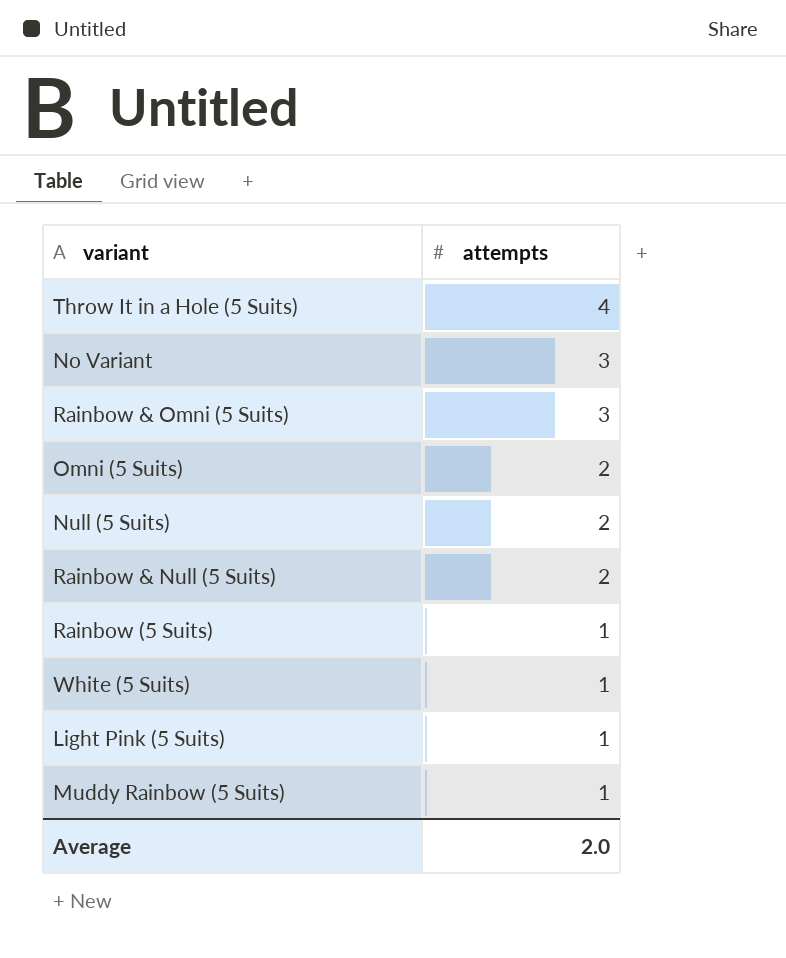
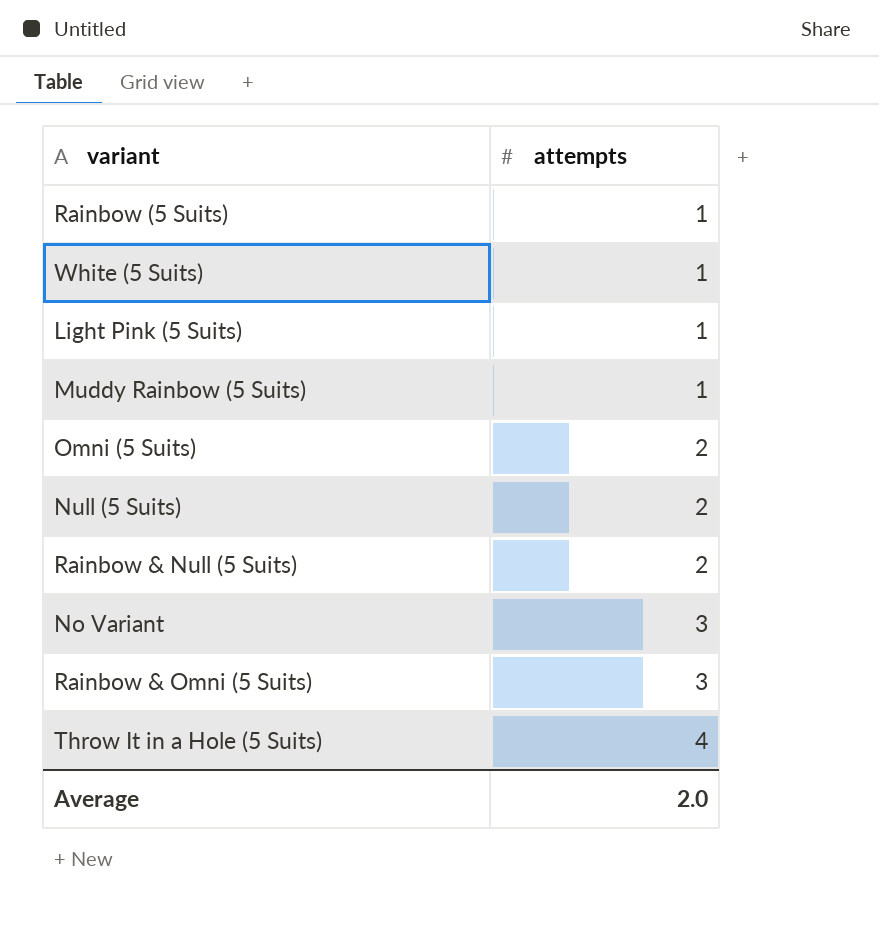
row order: attempts descending -> attempts ascending

